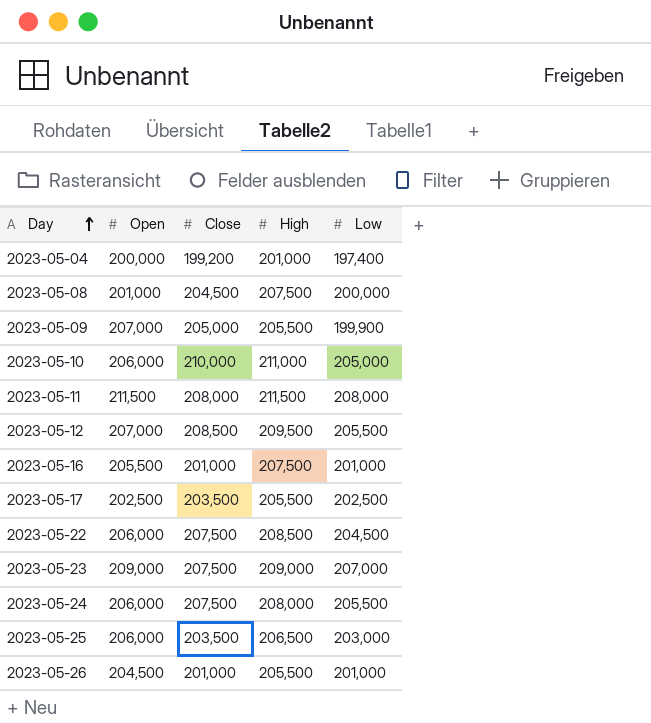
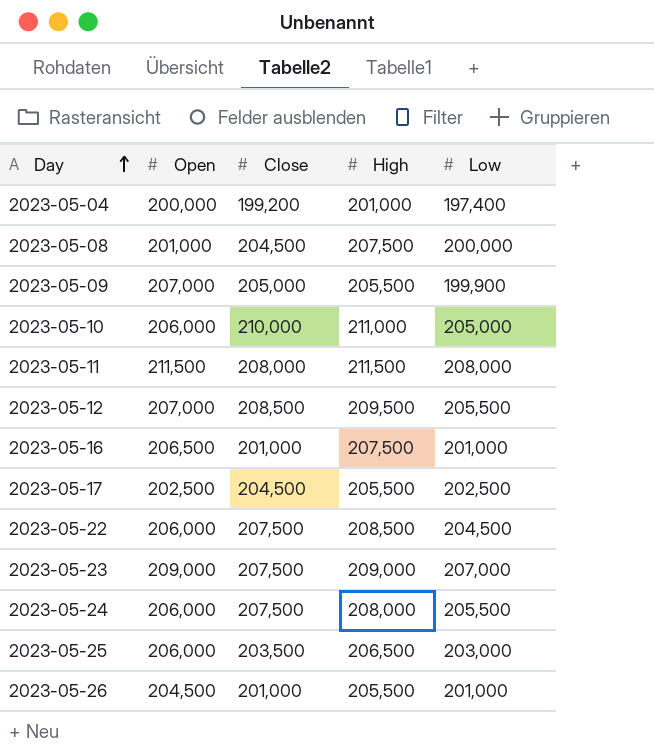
2023-05-16 | Open: 205,500 -> 206,500
2023-05-17 | Close: 203,500 -> 204,500

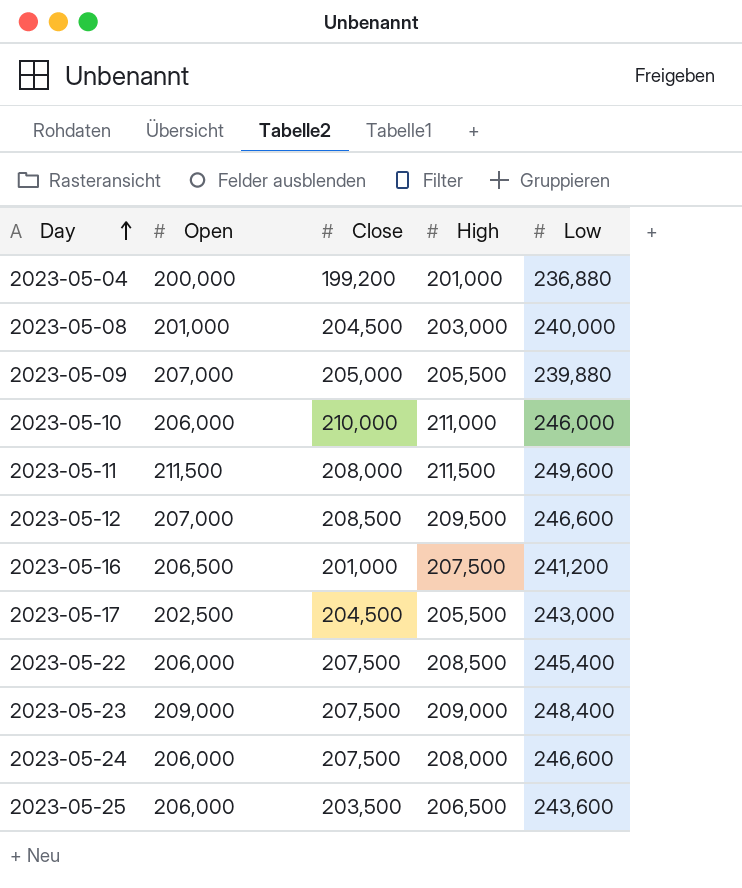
row 2023-05-26: 204,500 | 201,000 | 205,500 | 201,000 -> none
2023-05-04 | Low: 197,400 -> 236,880
2023-05-08 | High: 207,500 -> 203,000
2023-05-08 | Low: 200,000 -> 240,000
2023-05-09 | Low: 199,900 -> 239,880
2023-05-10 | Low: 205,000 -> 246,000
2023-05-11 | Low: 208,000 -> 249,600
2023-05-12 | Low: 205,500 -> 246,600
2023-05-16 | Low: 201,000 -> 241,200
2023-05-17 | Low: 202,500 -> 243,000
2023-05-22 | Low: 204,500 -> 245,400
2023-05-23 | Low: 207,000 -> 248,400
2023-05-24 | Low: 205,500 -> 246,600
2023-05-25 | Low: 203,000 -> 243,600

